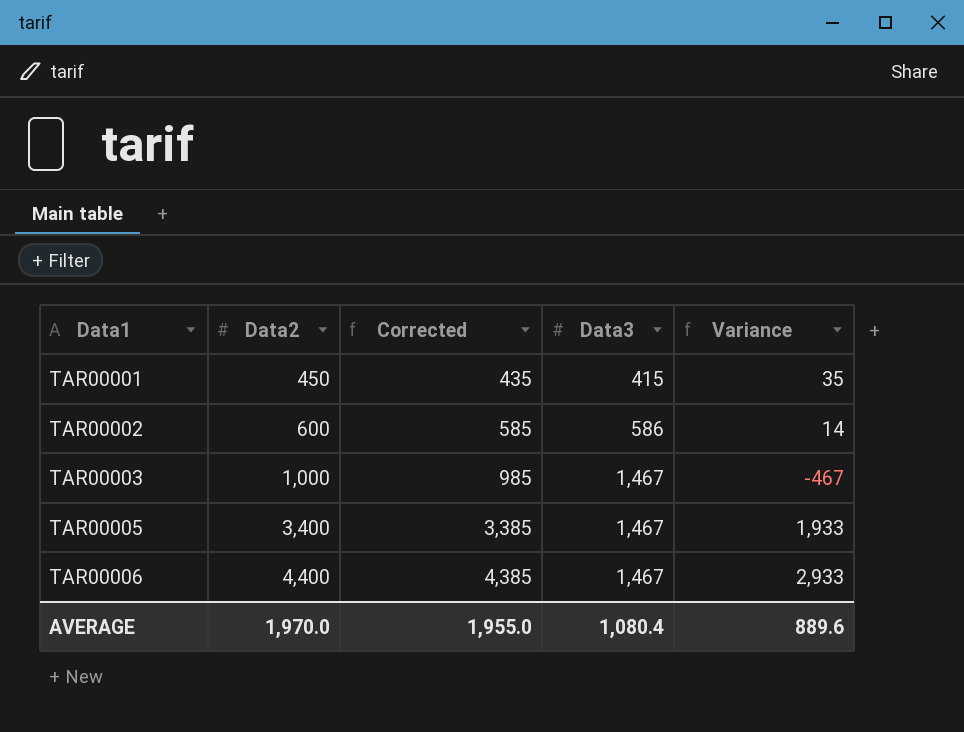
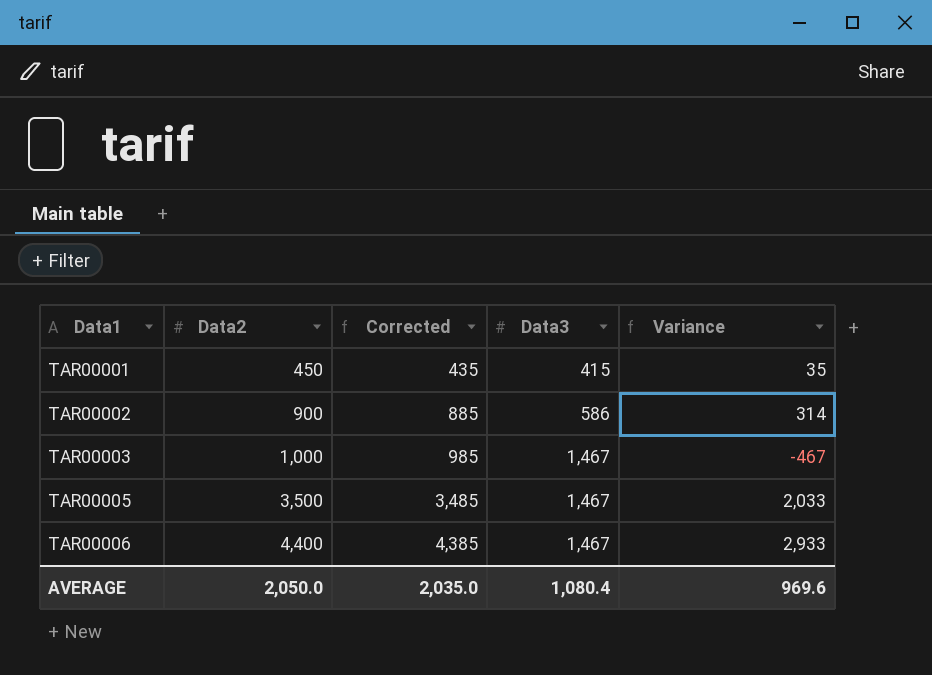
TAR00002 | Data2: 600 -> 900
TAR00002 | Corrected: 585 -> 885
TAR00002 | Variance: 14 -> 314
TAR00005 | Data2: 3,400 -> 3,500
TAR00005 | Corrected: 3,385 -> 3,485
TAR00005 | Variance: 1,933 -> 2,033
AVERAGE | Data2: 1,970.0 -> 2,050.0
AVERAGE | Corrected: 1,955.0 -> 2,035.0
AVERAGE | Variance: 889.6 -> 969.6

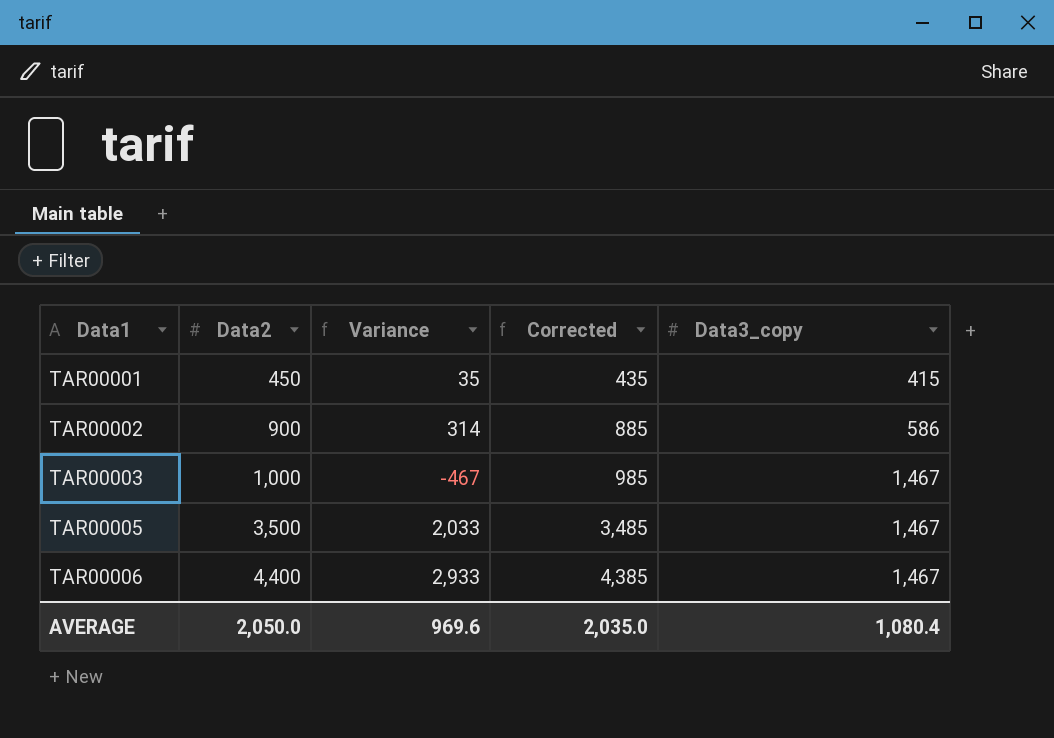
column Variance | position: 5 -> 3
column name: Data3 -> Data3_copy

